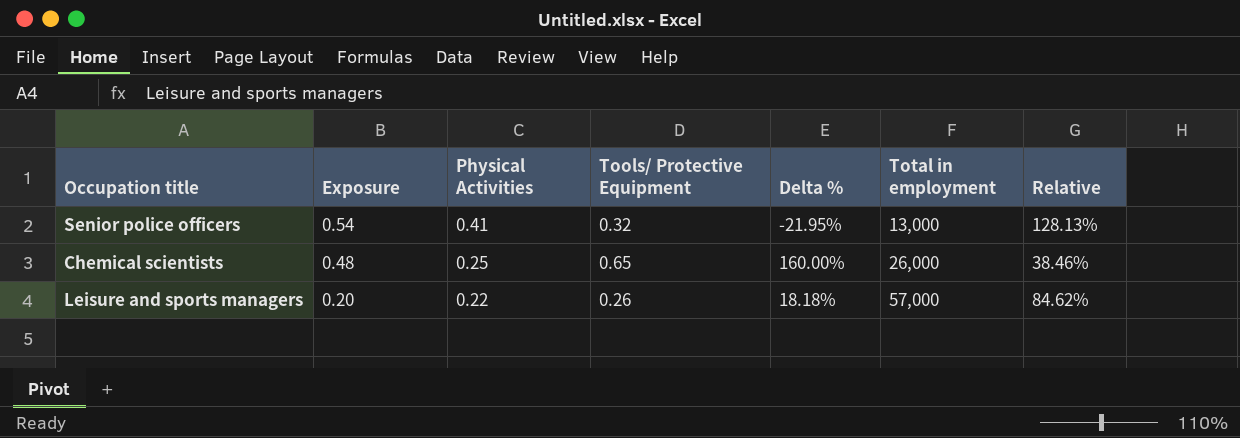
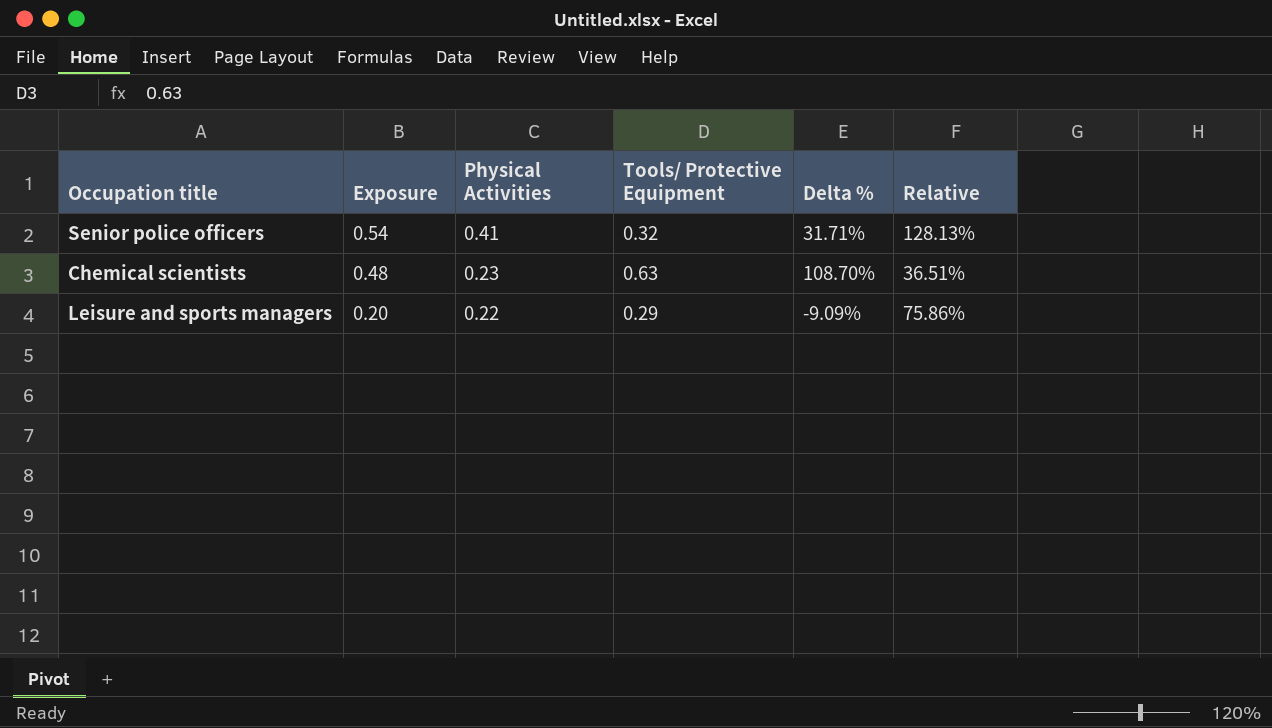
column Total in employment | position: 6 -> none
column Delta % | formula: ([Tools/ Protective Equipment] - [Physical Activities]) / [Physical Activities] -> ([Exposure] - [Physical Activities]) / [Physical Activities]
Chemical scientists | Physical Activities: 0.25 -> 0.23
Chemical scientists | Tools/ Protective Equipment: 0.65 -> 0.63
Chemical scientists | Relative: 38.46% -> 36.51%
Leisure and sports managers | Tools/ Protective Equipment: 0.26 -> 0.29
Leisure and sports managers | Relative: 84.62% -> 75.86%

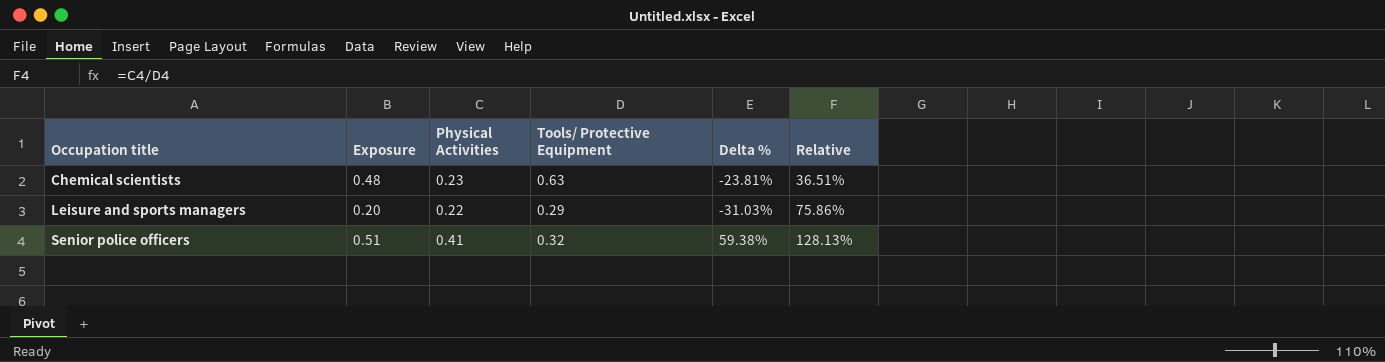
row order: Exposure descending -> Occupation title ascending
column Delta % | formula: ([Exposure] - [Physical Activities]) / [Physical Activities] -> ([Exposure] - [Tools/ Protective Equipment]) / [Tools/ Protective Equipment]
Senior police officers | Exposure: 0.54 -> 0.51

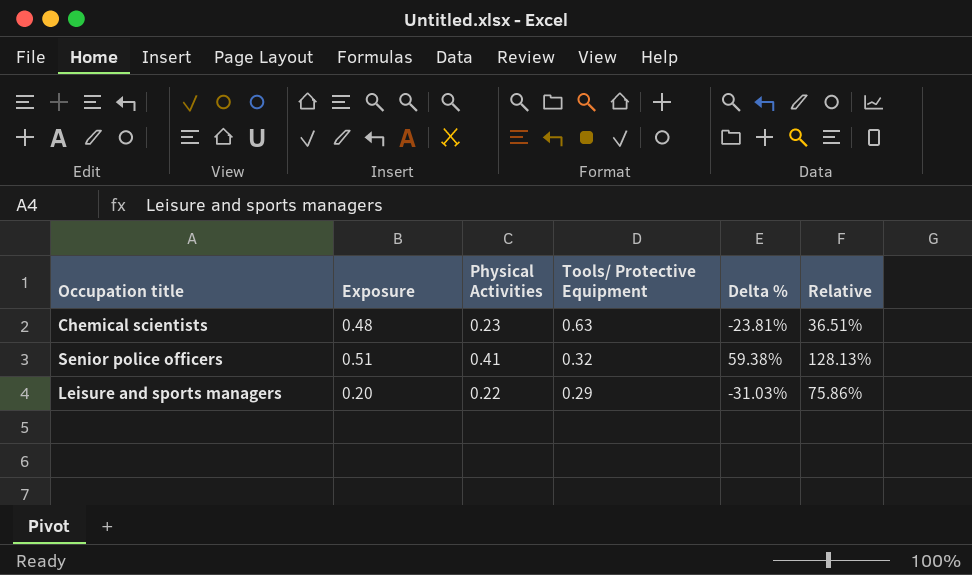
row order: Occupation title ascending -> Tools/ Protective Equipment descending

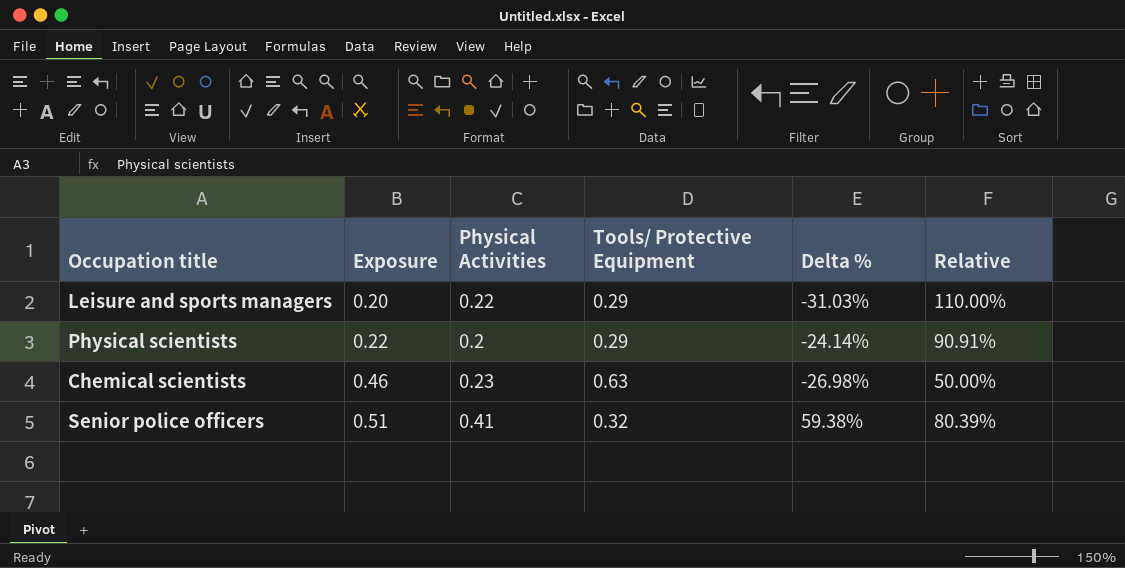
row order: Tools/ Protective Equipment descending -> Exposure ascending
column Relative | formula: [Physical Activities] / [Tools/ Protective Equipment] -> [Physical Activities] / [Exposure]
row Physical scientists: none -> 0.22 | 0.2 | 0.29 | -24.14% | 90.91%
Chemical scientists | Exposure: 0.48 -> 0.46
Chemical scientists | Delta %: -23.81% -> -26.98%

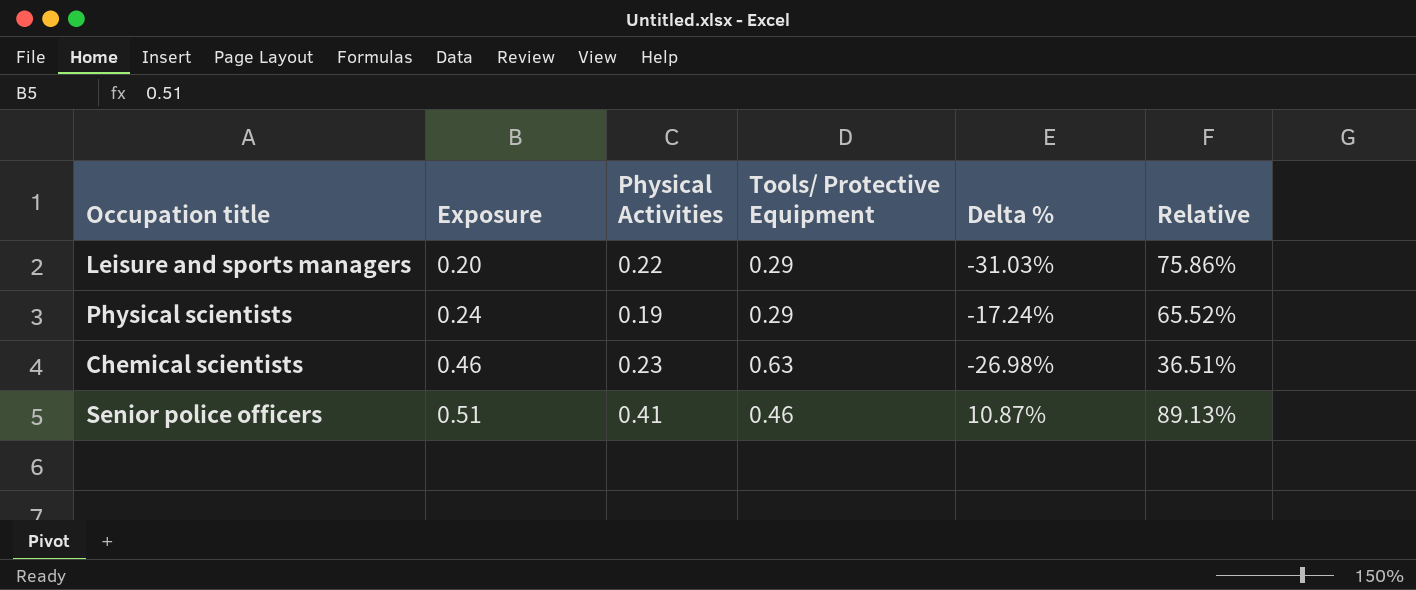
column Relative | formula: [Physical Activities] / [Exposure] -> [Physical Activities] / [Tools/ Protective Equipment]
Physical scientists | Exposure: 0.22 -> 0.24
Physical scientists | Physical Activities: 0.2 -> 0.19
Physical scientists | Delta %: -24.14% -> -17.24%
Senior police officers | Tools/ Protective Equipment: 0.32 -> 0.46
Senior police officers | Delta %: 59.38% -> 10.87%

